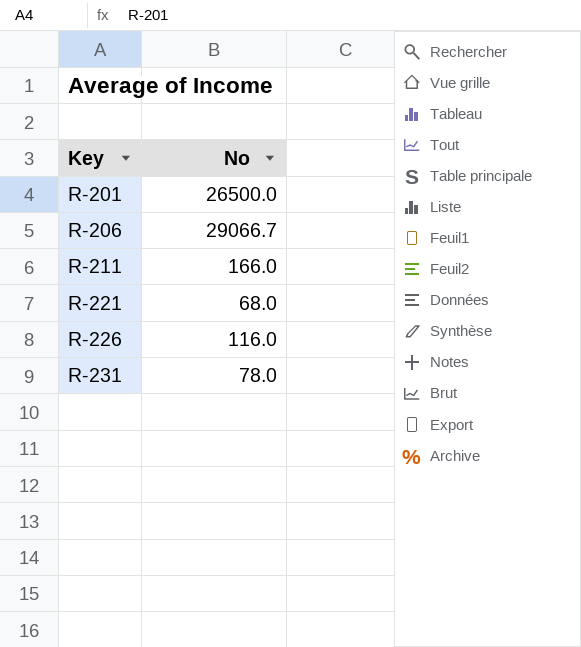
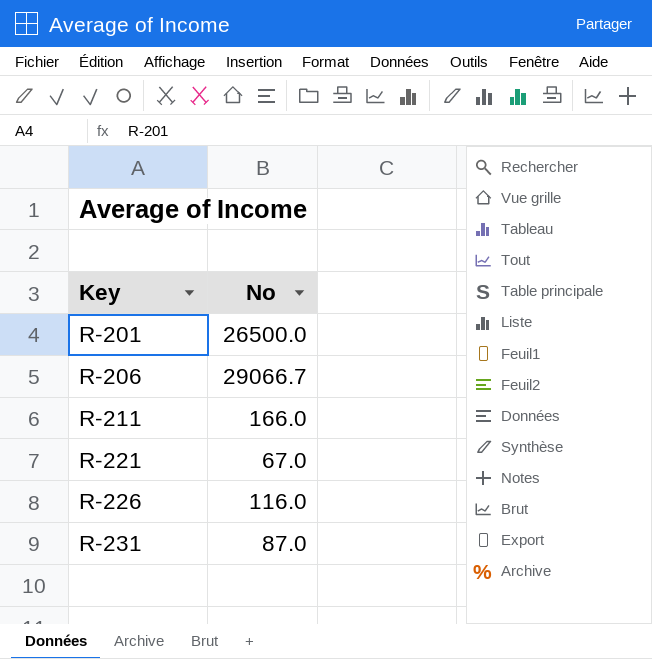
R-221 | No: 68.0 -> 67.0
R-231 | No: 78.0 -> 87.0

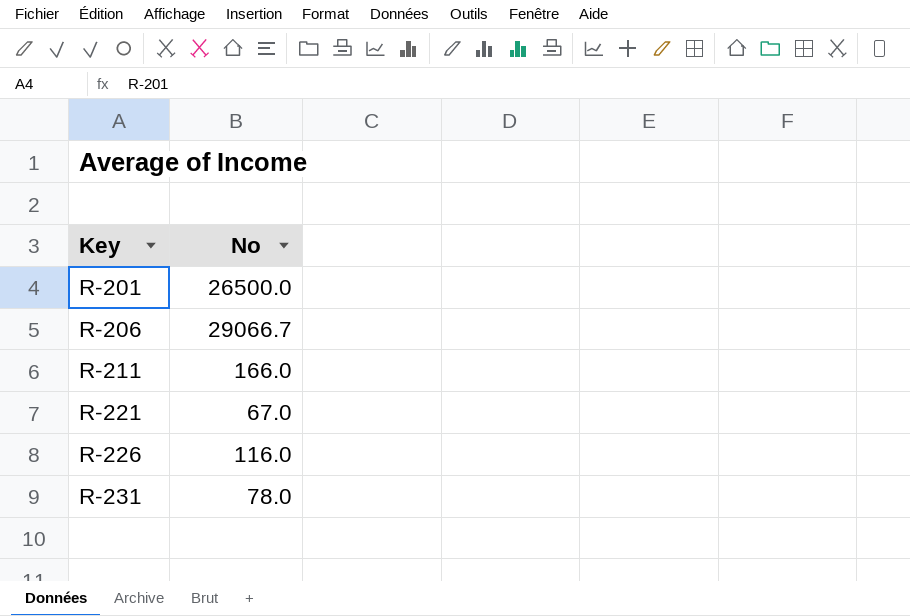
R-231 | No: 87.0 -> 78.0

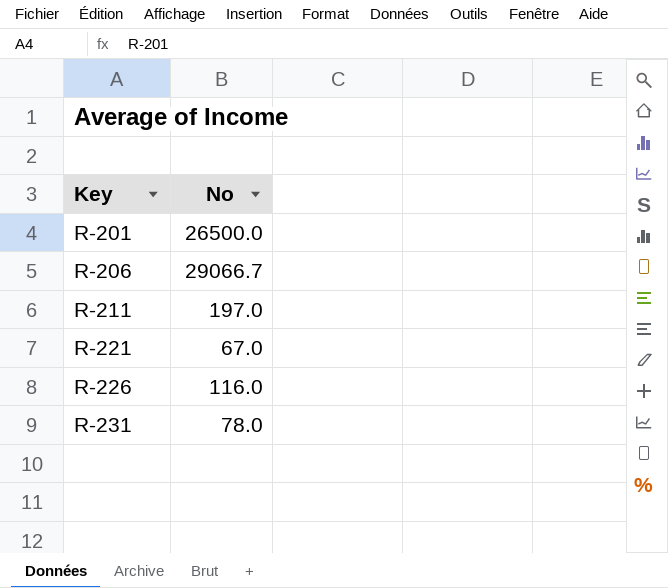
R-211 | No: 166.0 -> 197.0

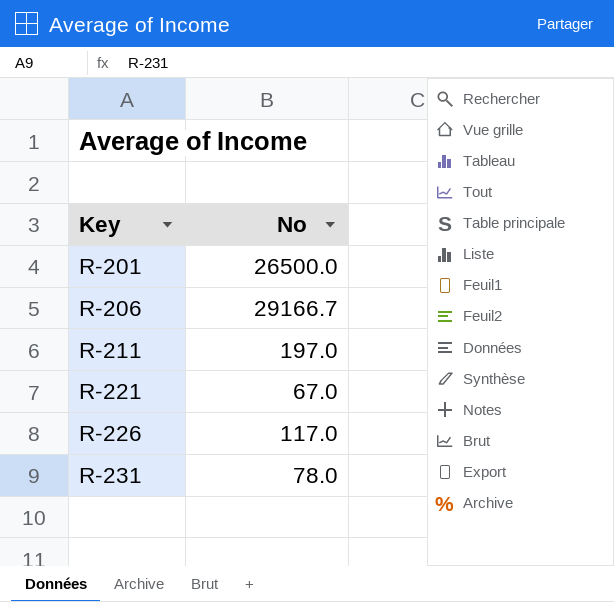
R-206 | No: 29066.7 -> 29166.7
R-226 | No: 116.0 -> 117.0

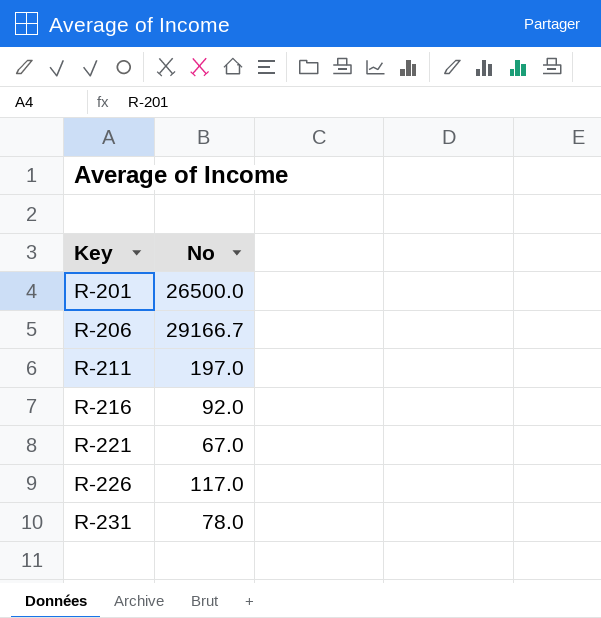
row R-216: none -> 92.0

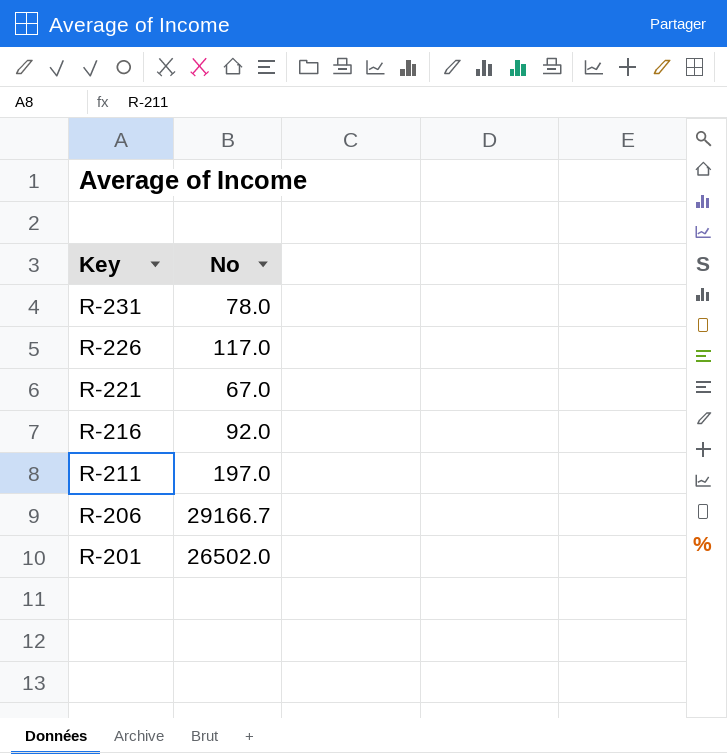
row order: Key ascending -> Key descending
R-201 | No: 26500.0 -> 26502.0

